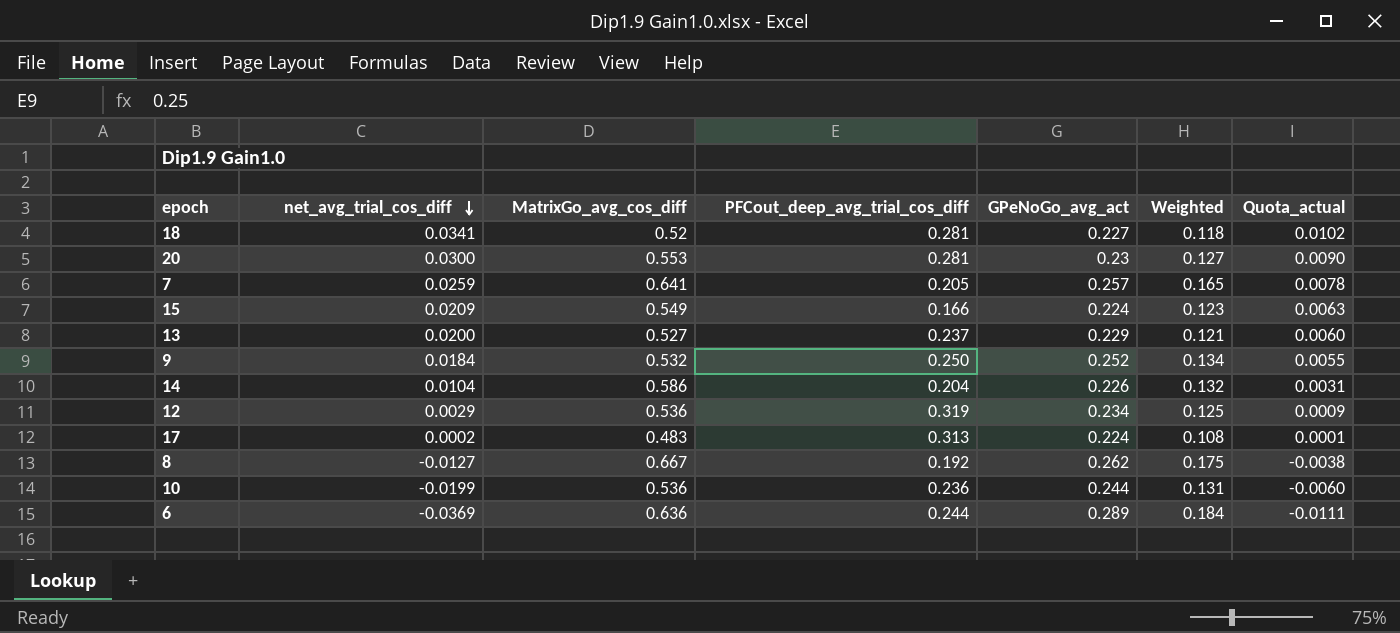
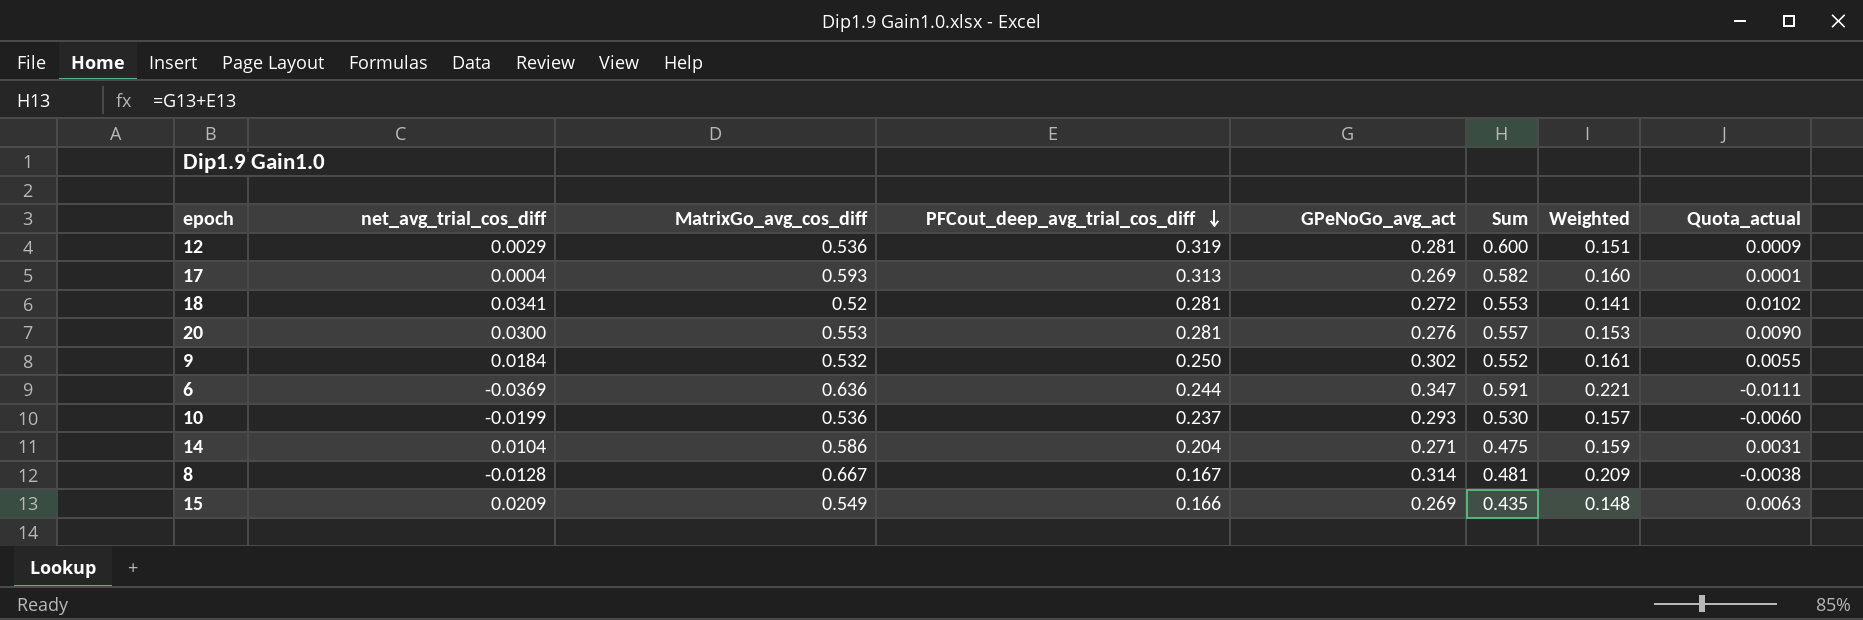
row order: net_avg_trial_cos_diff descending -> PFCout_deep_avg_trial_cos_diff descending
column Sum | formula: none -> [PFCout_deep_avg_trial_cos_diff] + [GPeNoGo_avg_act]
row 7: 0.0259 | 0.641 | 0.205 | 0.257 | 0.165 | 0.0078 -> none
row 13: 0.0200 | 0.527 | 0.237 | 0.229 | 0.121 | 0.0060 -> none
12 | GPeNoGo_avg_act: 0.234 -> 0.281
12 | Weighted: 0.125 -> 0.151
17 | net_avg_trial_cos_diff: 0.0002 -> 0.0004
17 | MatrixGo_avg_cos_diff: 0.483 -> 0.593
17 | GPeNoGo_avg_act: 0.224 -> 0.269
17 | Weighted: 0.108 -> 0.160
18 | GPeNoGo_avg_act: 0.227 -> 0.272
18 | Weighted: 0.118 -> 0.141
20 | GPeNoGo_avg_act: 0.23 -> 0.276
20 | Weighted: 0.127 -> 0.153
9 | GPeNoGo_avg_act: 0.252 -> 0.302
9 | Weighted: 0.134 -> 0.161
6 | GPeNoGo_avg_act: 0.289 -> 0.347
6 | Weighted: 0.184 -> 0.221
10 | PFCout_deep_avg_trial_cos_diff: 0.236 -> 0.237
10 | GPeNoGo_avg_act: 0.244 -> 0.293
10 | Weighted: 0.131 -> 0.157
14 | GPeNoGo_avg_act: 0.226 -> 0.271
14 | Weighted: 0.132 -> 0.159
8 | net_avg_trial_cos_diff: -0.0127 -> -0.0128
8 | PFCout_deep_avg_trial_cos_diff: 0.192 -> 0.167
8 | GPeNoGo_avg_act: 0.262 -> 0.314
8 | Weighted: 0.175 -> 0.209
15 | GPeNoGo_avg_act: 0.224 -> 0.269
15 | Weighted: 0.123 -> 0.148

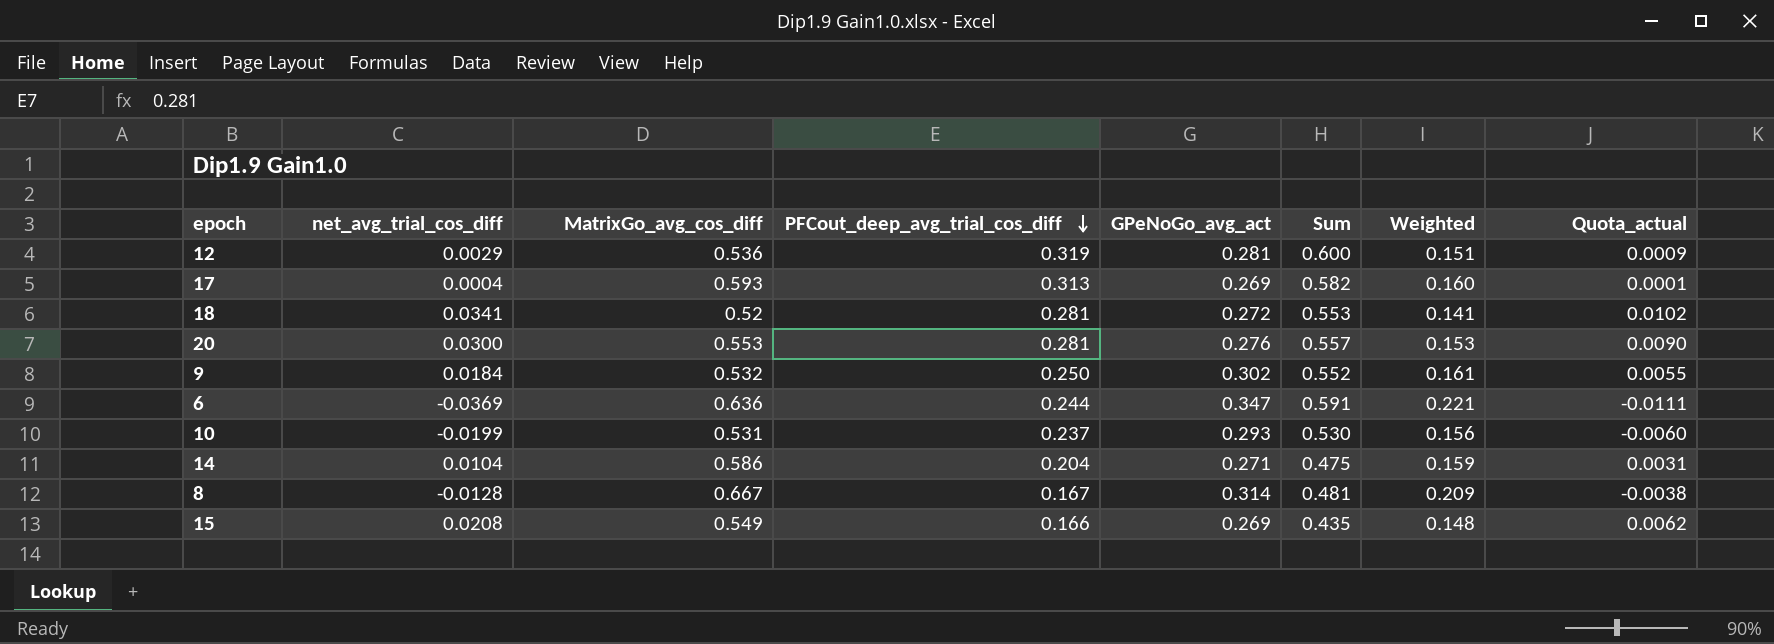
10 | MatrixGo_avg_cos_diff: 0.536 -> 0.531
10 | Weighted: 0.157 -> 0.156
15 | net_avg_trial_cos_diff: 0.0209 -> 0.0208
15 | Quota_actual: 0.0063 -> 0.0062

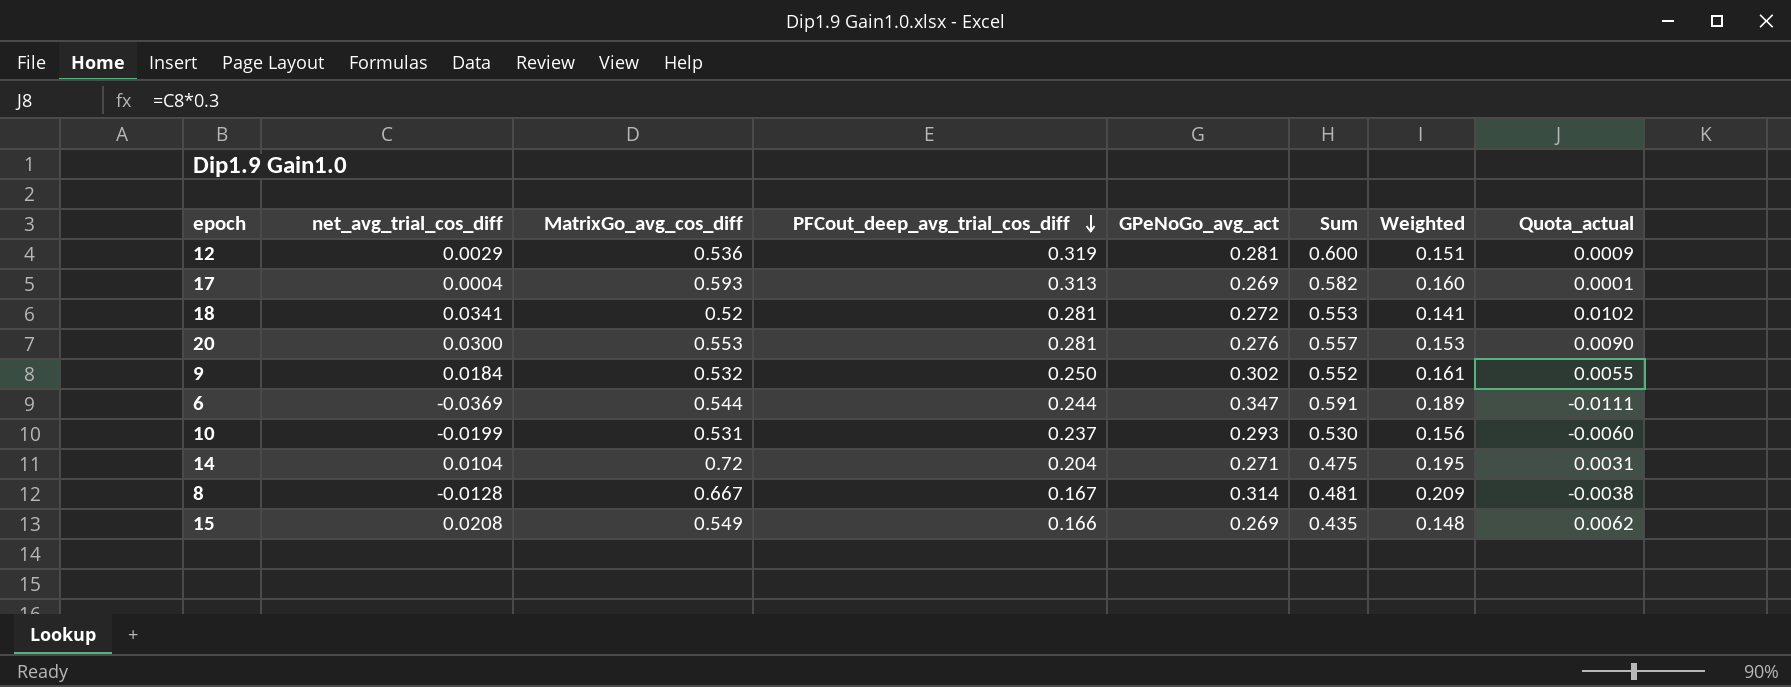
6 | MatrixGo_avg_cos_diff: 0.636 -> 0.544
6 | Weighted: 0.221 -> 0.189
14 | MatrixGo_avg_cos_diff: 0.586 -> 0.72
14 | Weighted: 0.159 -> 0.195

